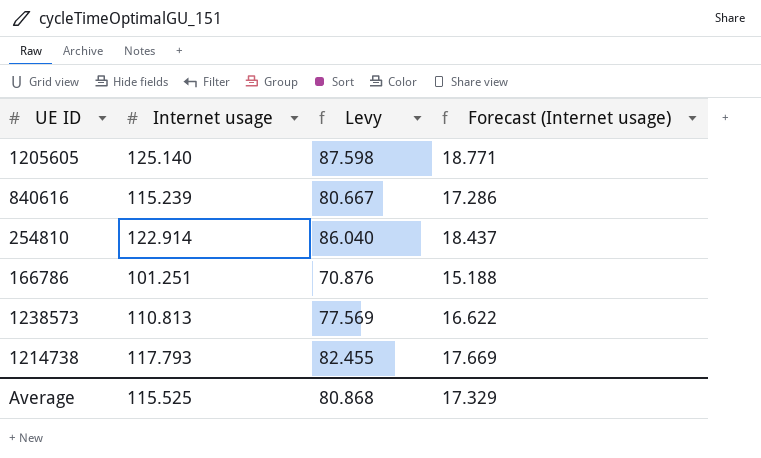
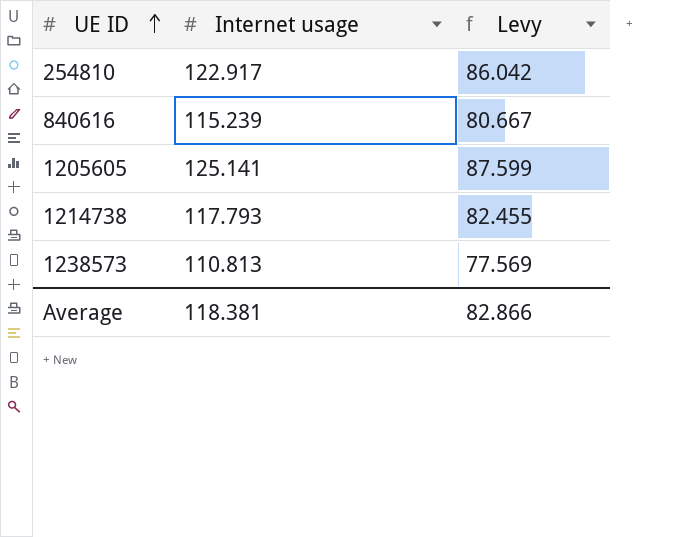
row order: none -> UE ID ascending
column Forecast (Internet usage) | formula: [Internet usage] * 0.15 -> none
row 166786: 101.251 | 70.876 | 15.188 -> none
254810 | Internet usage: 122.914 -> 122.917
254810 | Levy: 86.040 -> 86.042
1205605 | Internet usage: 125.140 -> 125.141
1205605 | Levy: 87.598 -> 87.599
Average | Internet usage: 115.525 -> 118.381
Average | Levy: 80.868 -> 82.866

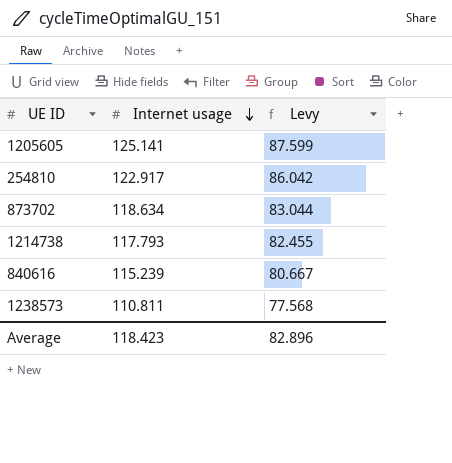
row order: UE ID ascending -> Internet usage descending
row 873702: none -> 118.634 | 83.044
1238573 | Internet usage: 110.813 -> 110.811
1238573 | Levy: 77.569 -> 77.568
Average | Internet usage: 118.381 -> 118.423
Average | Levy: 82.866 -> 82.896

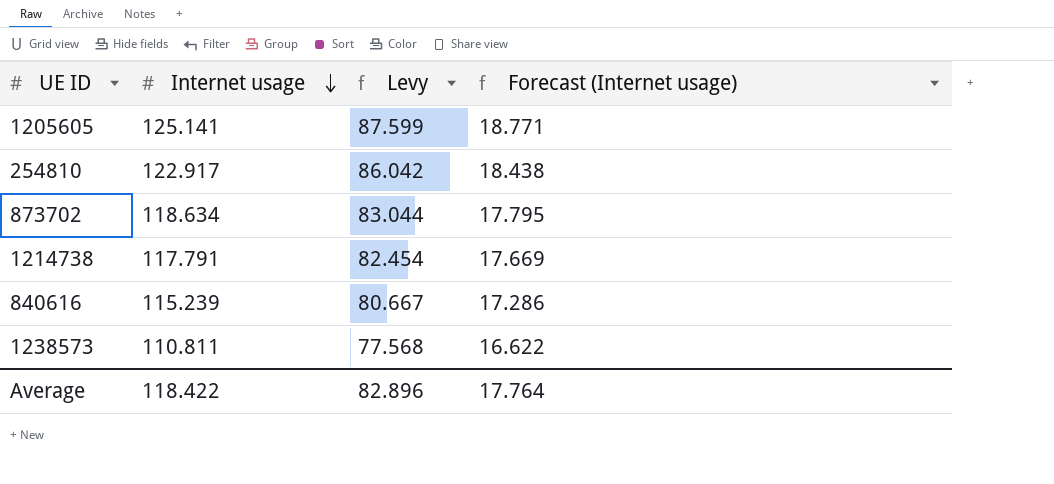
column Forecast (Internet usage) | formula: none -> [Internet usage] * 0.15
1214738 | Internet usage: 117.793 -> 117.791
1214738 | Levy: 82.455 -> 82.454
Average | Internet usage: 118.423 -> 118.422

